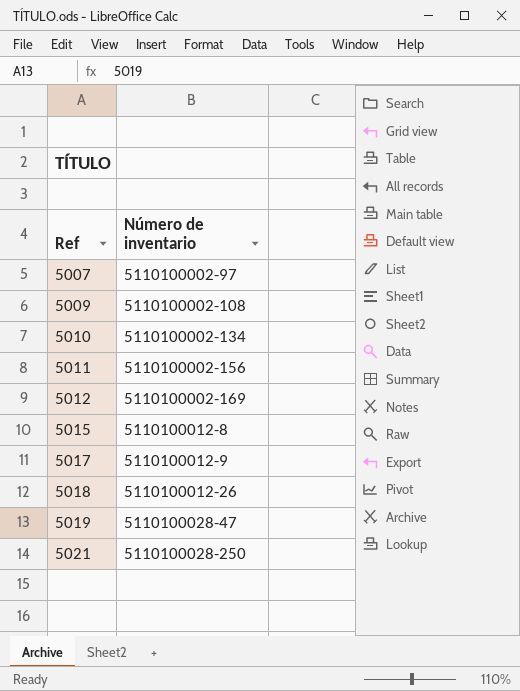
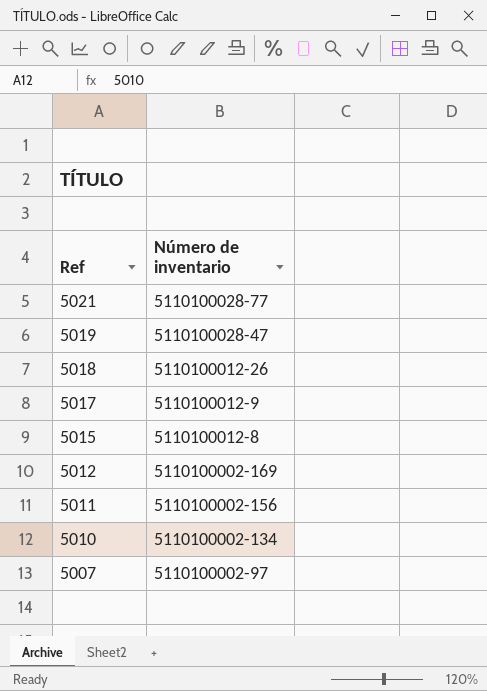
row order: Ref ascending -> Ref descending
row 5009: 5110100002-108 -> none
5021 | Número de inventario: 5110100028-250 -> 5110100028-77

